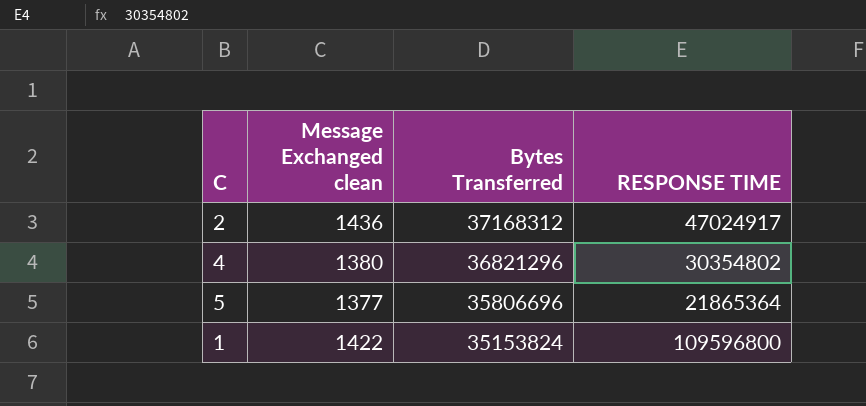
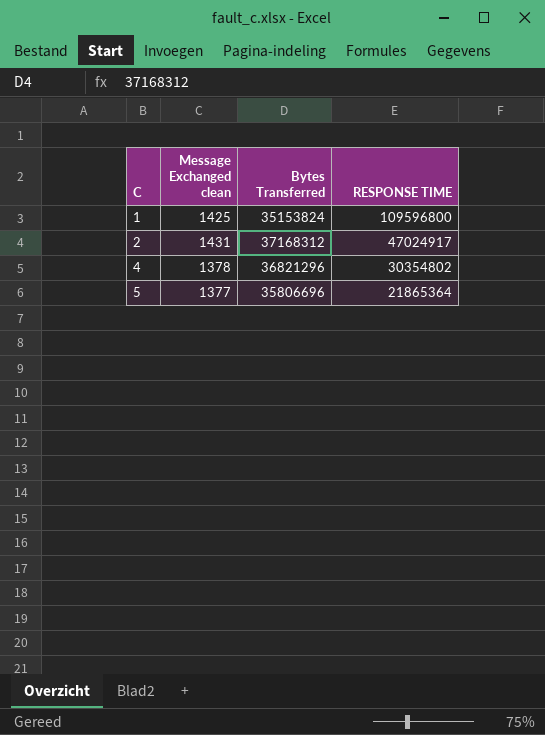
row order: Bytes Transferred descending -> C ascending
1 | Message Exchanged clean: 1422 -> 1425
2 | Message Exchanged clean: 1436 -> 1431
4 | Message Exchanged clean: 1380 -> 1378

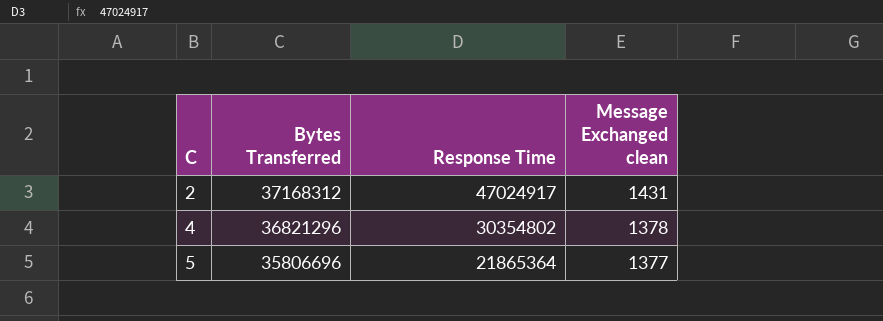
column name: RESPONSE TIME -> Response Time
column Message Exchanged clean | position: 2 -> 4
row 1: 1425 | 35153824 | 109596800 -> none

